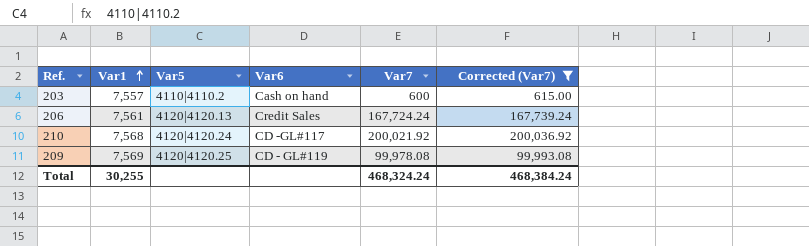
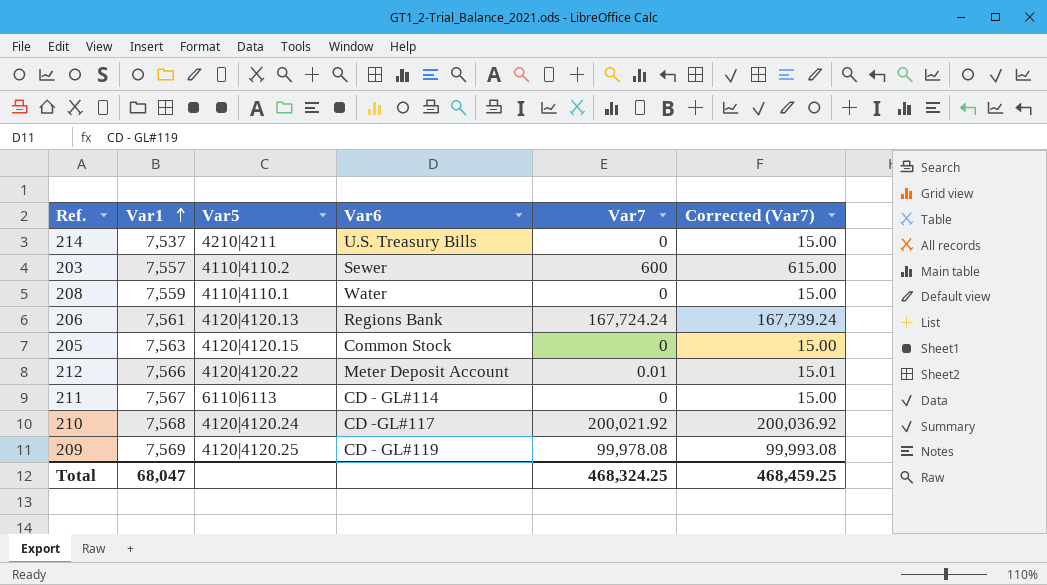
filter: Corrected (Var7) >= 615.00 -> none
203 | Var6: Cash on hand -> Sewer
206 | Var6: Credit Sales -> Regions Bank
Total | Var1: 30,255 -> 68,047
Total | Var7: 468,324.24 -> 468,324.25
Total | Corrected (Var7): 468,384.24 -> 468,459.25

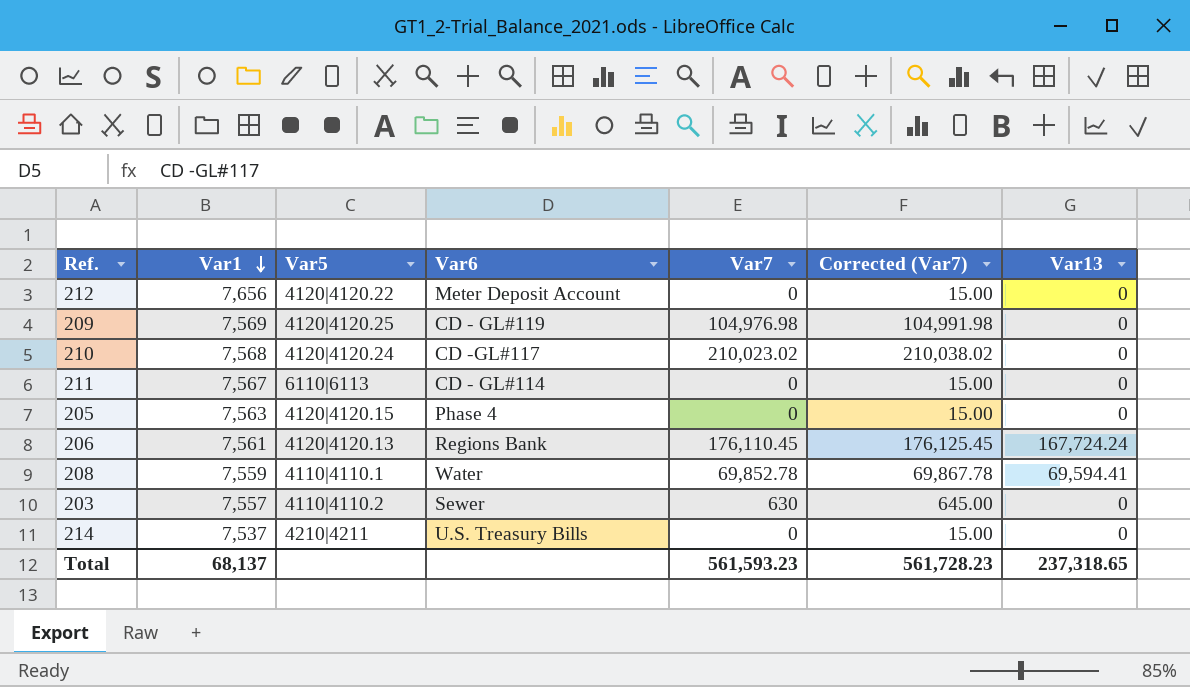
row order: Var1 ascending -> Var1 descending
column Var13 | position: none -> 7
212 | Var1: 7,566 -> 7,656
212 | Var7: 0.01 -> 0
212 | Corrected (Var7): 15.01 -> 15.00
209 | Var7: 99,978.08 -> 104,976.98
209 | Corrected (Var7): 99,993.08 -> 104,991.98
210 | Var7: 200,021.92 -> 210,023.02
210 | Corrected (Var7): 200,036.92 -> 210,038.02
205 | Var6: Common Stock -> Phase 4
206 | Var7: 167,724.24 -> 176,110.45
206 | Corrected (Var7): 167,739.24 -> 176,125.45
208 | Var7: 0 -> 69,852.78
208 | Corrected (Var7): 15.00 -> 69,867.78
203 | Var7: 600 -> 630
203 | Corrected (Var7): 615.00 -> 645.00
Total | Var1: 68,047 -> 68,137
Total | Var7: 468,324.25 -> 561,593.23
Total | Corrected (Var7): 468,459.25 -> 561,728.23

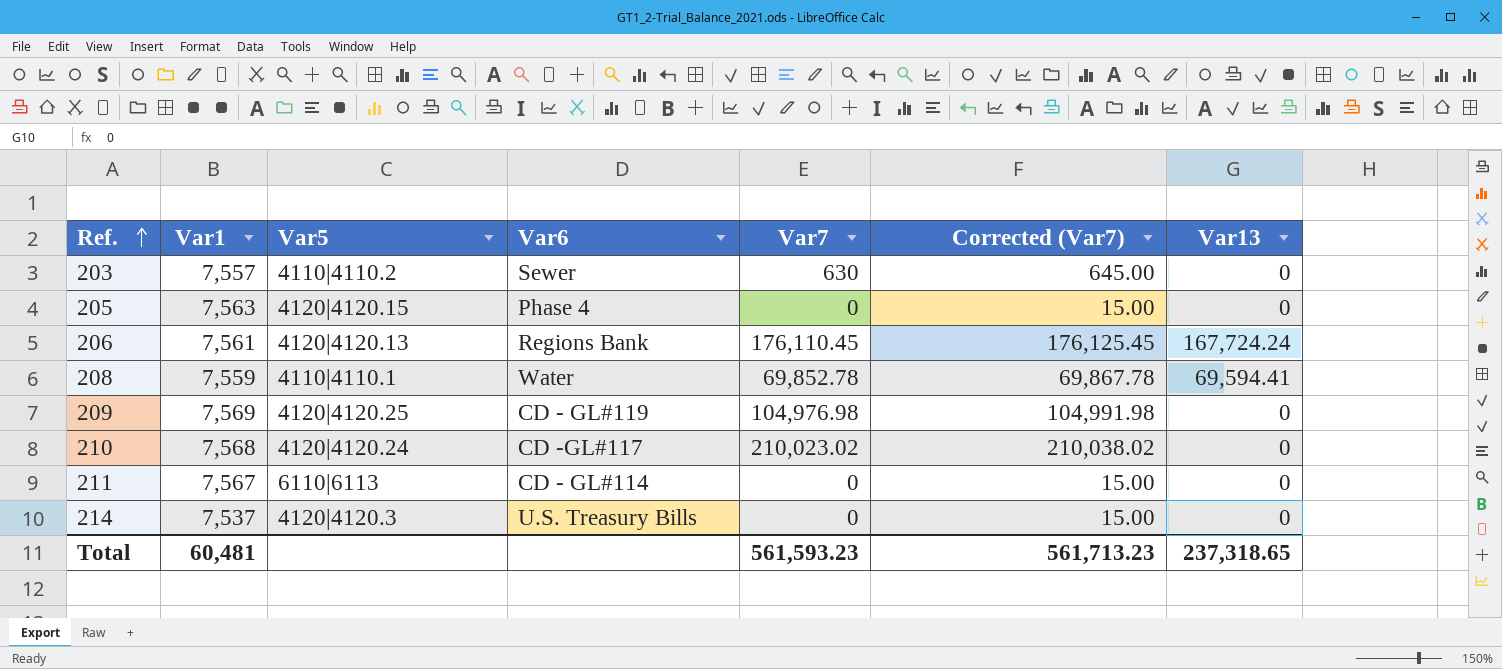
row order: Var1 descending -> Ref. ascending
row 212: 7,656 | 4120|4120.22 | Meter Deposit Account | 0 | 15.00 | 0 -> none
214 | Var5: 4210|4211 -> 4120|4120.3
Total | Var1: 68,137 -> 60,481
Total | Corrected (Var7): 561,728.23 -> 561,713.23

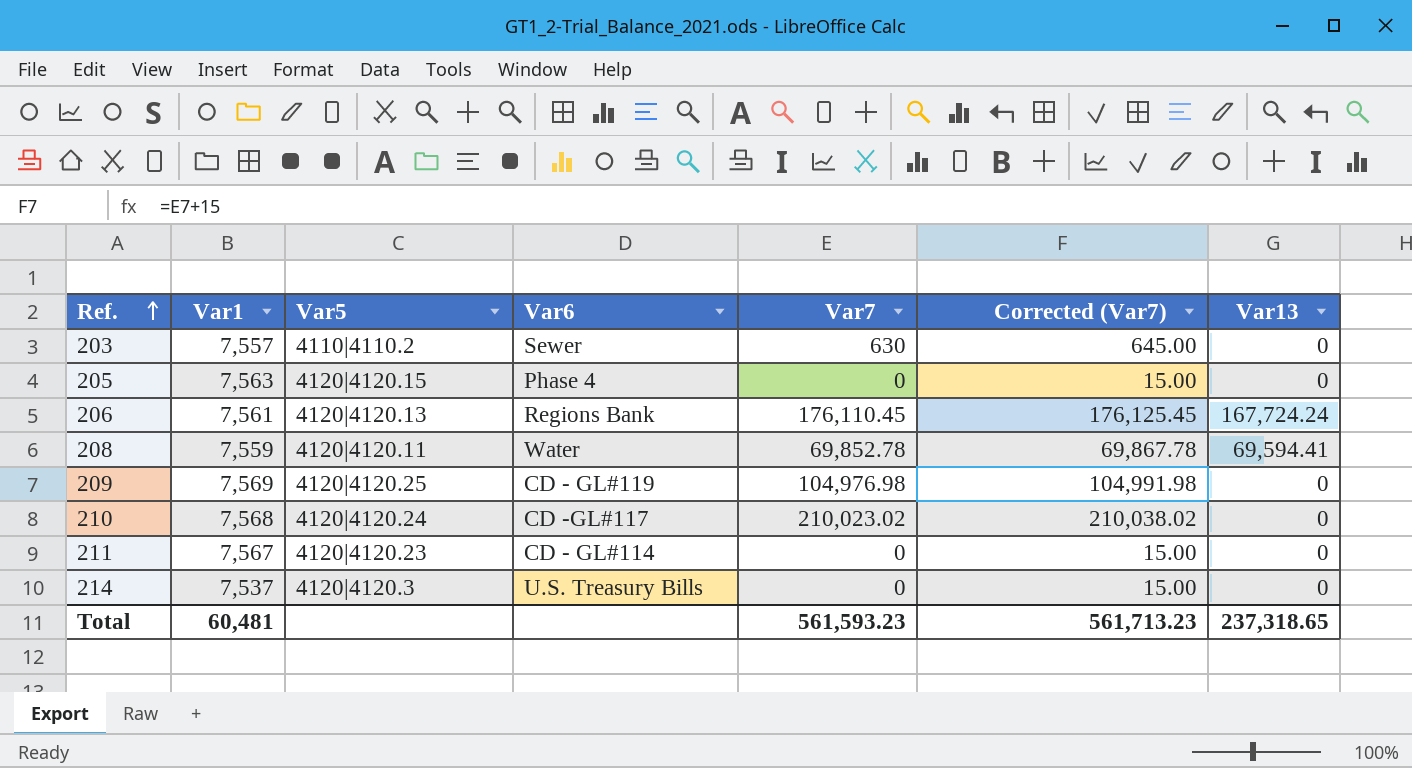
208 | Var5: 4110|4110.1 -> 4120|4120.11
211 | Var5: 6110|6113 -> 4120|4120.23

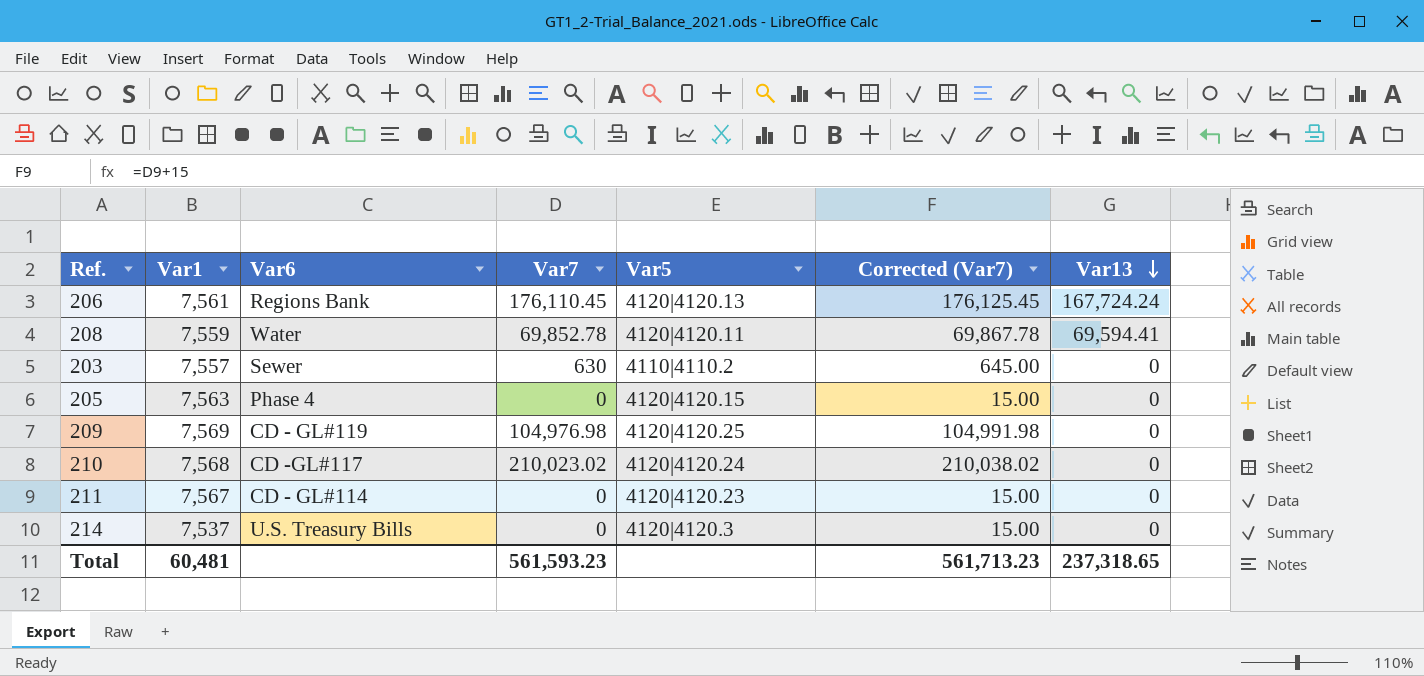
row order: Ref. ascending -> Var13 descending
column Var5 | position: 3 -> 5

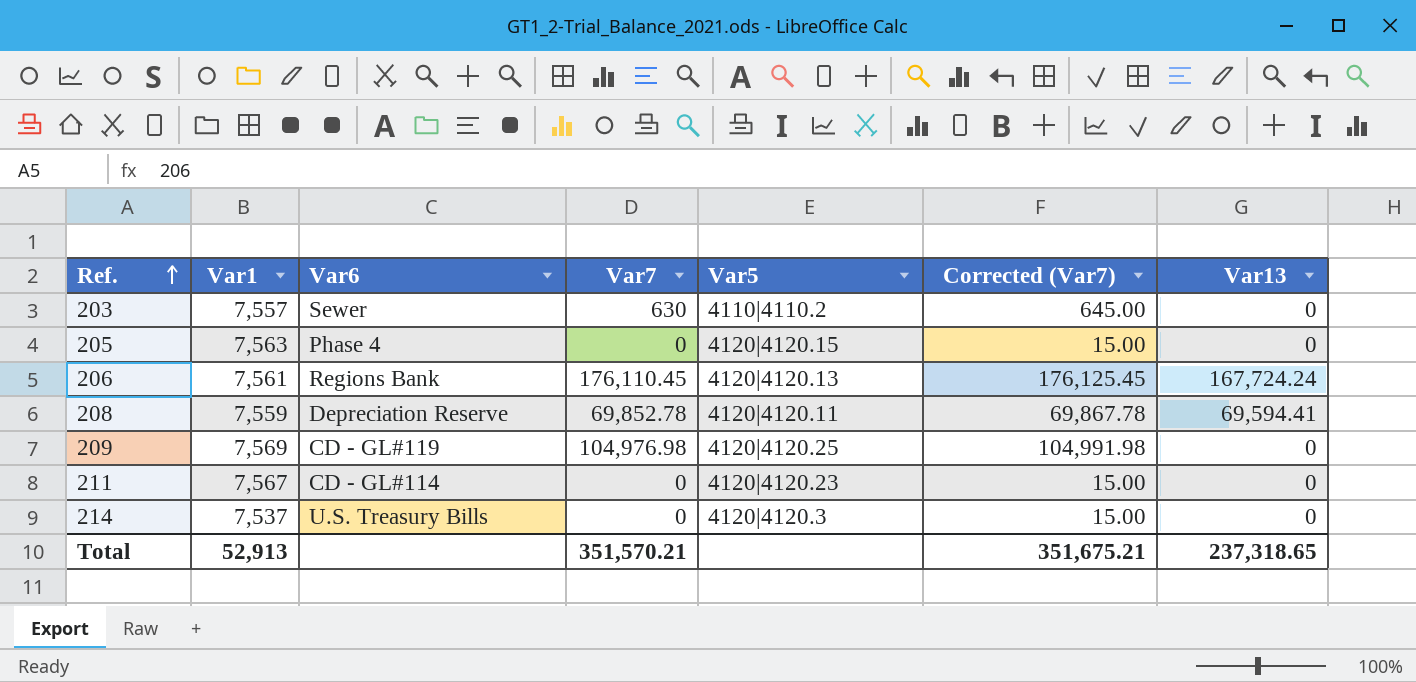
row order: Var13 descending -> Ref. ascending
row 210: 7,568 | CD -GL#117 | 210,023.02 | 4120|4120.24 | 210,038.02 | 0 -> none
208 | Var6: Water -> Depreciation Reserve
Total | Var1: 60,481 -> 52,913
Total | Var7: 561,593.23 -> 351,570.21
Total | Corrected (Var7): 561,713.23 -> 351,675.21

